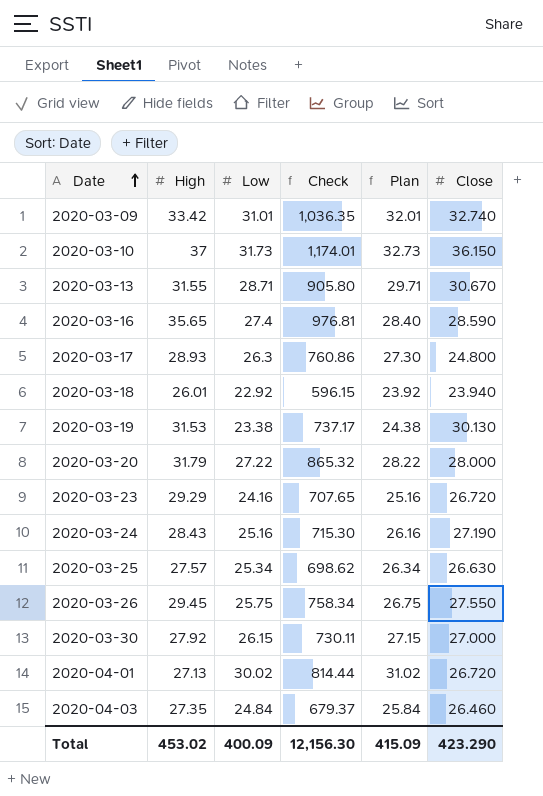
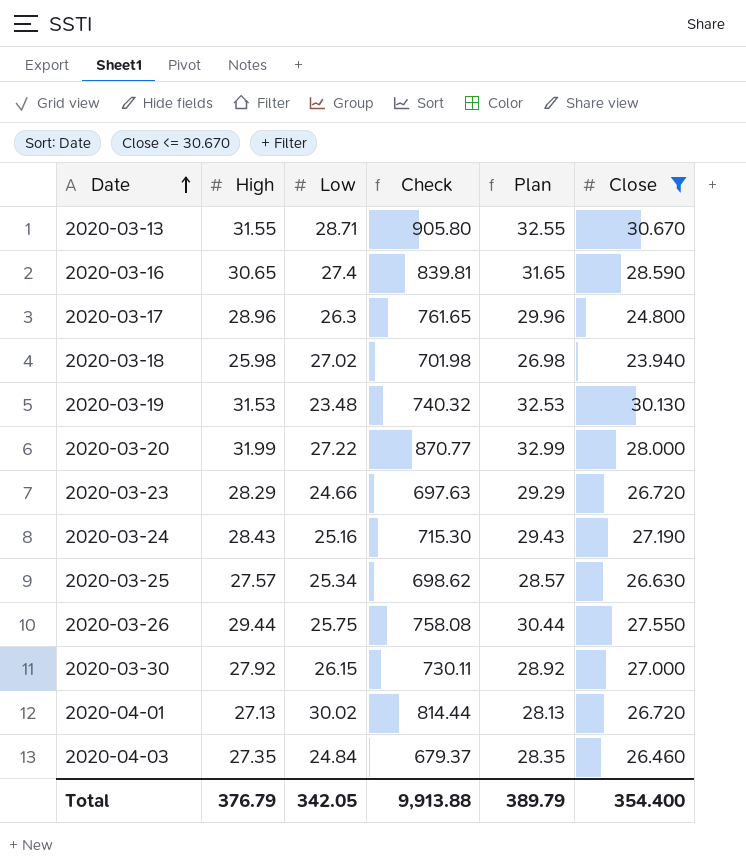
filter: none -> Close <= 30.670
column Plan | formula: [Low] + 1 -> [High] + 1
2020-03-16 | High: 35.65 -> 30.65
2020-03-16 | Check: 976.81 -> 839.81
2020-03-17 | High: 28.93 -> 28.96
2020-03-17 | Check: 760.86 -> 761.65
2020-03-18 | High: 26.01 -> 25.98
2020-03-18 | Low: 22.92 -> 27.02
2020-03-18 | Check: 596.15 -> 701.98
2020-03-19 | Low: 23.38 -> 23.48
2020-03-19 | Check: 737.17 -> 740.32
2020-03-20 | High: 31.79 -> 31.99
2020-03-20 | Check: 865.32 -> 870.77
2020-03-23 | High: 29.29 -> 28.29
2020-03-23 | Low: 24.16 -> 24.66
2020-03-23 | Check: 707.65 -> 697.63
2020-03-26 | High: 29.45 -> 29.44
2020-03-26 | Check: 758.34 -> 758.08
Total | High: 453.02 -> 376.79
Total | Low: 400.09 -> 342.05
Total | Check: 12,156.30 -> 9,913.88
Total | Plan: 415.09 -> 389.79
Total | Close: 423.290 -> 354.400

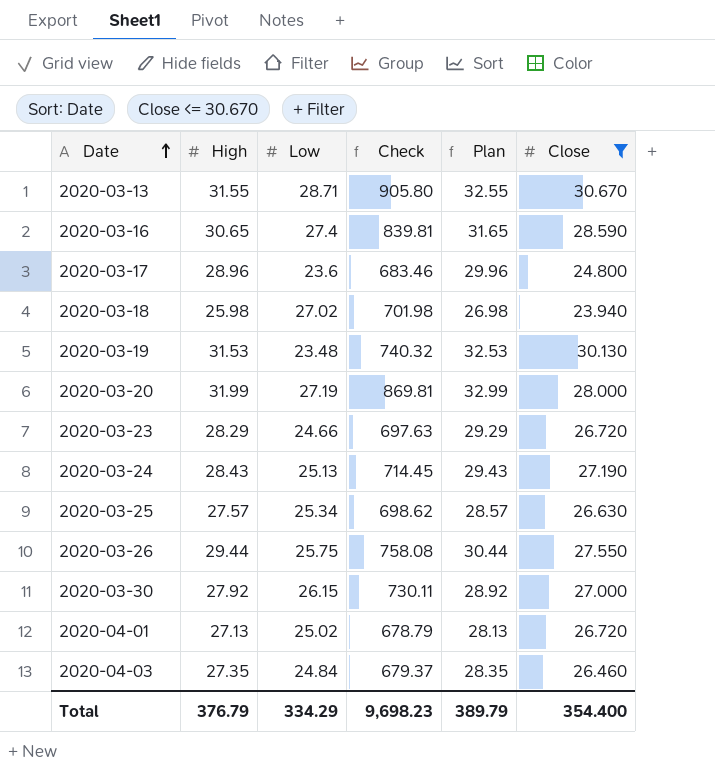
2020-03-17 | Low: 26.3 -> 23.6
2020-03-17 | Check: 761.65 -> 683.46
2020-03-20 | Low: 27.22 -> 27.19
2020-03-20 | Check: 870.77 -> 869.81
2020-03-24 | Low: 25.16 -> 25.13
2020-03-24 | Check: 715.30 -> 714.45
2020-04-01 | Low: 30.02 -> 25.02
2020-04-01 | Check: 814.44 -> 678.79
Total | Low: 342.05 -> 334.29
Total | Check: 9,913.88 -> 9,698.23

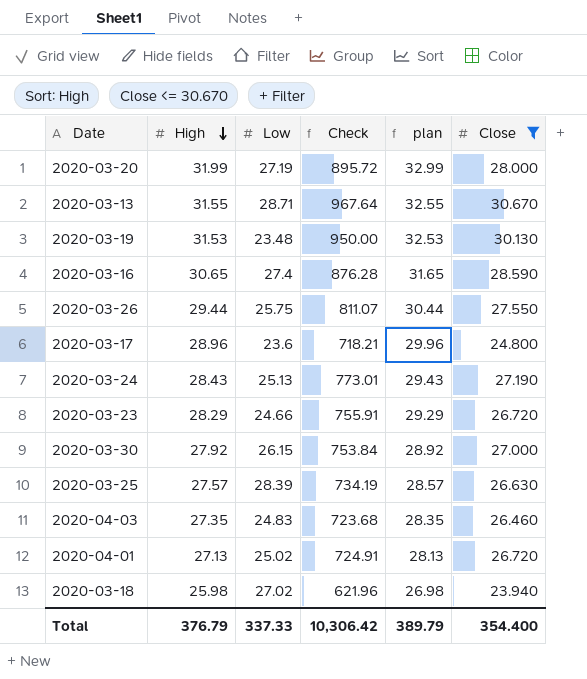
row order: Date ascending -> High descending
column Check | formula: [High] * [Low] -> [High] * [Close]
column name: Plan -> plan
2020-03-25 | Low: 25.34 -> 28.39
2020-04-03 | Low: 24.84 -> 24.83
Total | Low: 334.29 -> 337.33
Total | Check: 9,698.23 -> 10,306.42

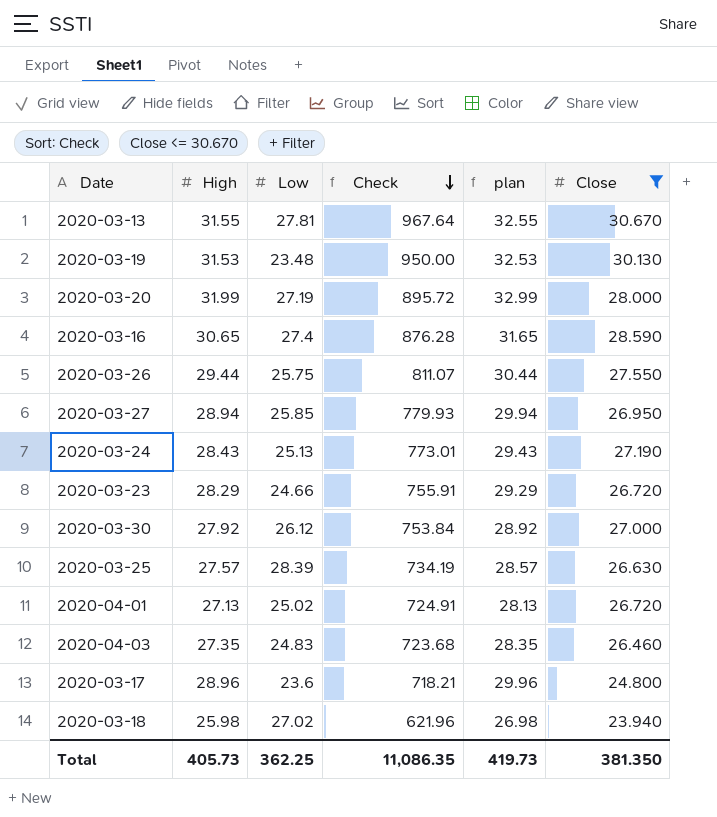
row order: High descending -> Check descending
2020-03-13 | Low: 28.71 -> 27.81
row 2020-03-27: none -> 28.94 | 25.85 | 779.93 | 29.94 | 26.950
2020-03-30 | Low: 26.15 -> 26.12
Total | High: 376.79 -> 405.73
Total | Low: 337.33 -> 362.25
Total | Check: 10,306.42 -> 11,086.35
Total | plan: 389.79 -> 419.73
Total | Close: 354.400 -> 381.350

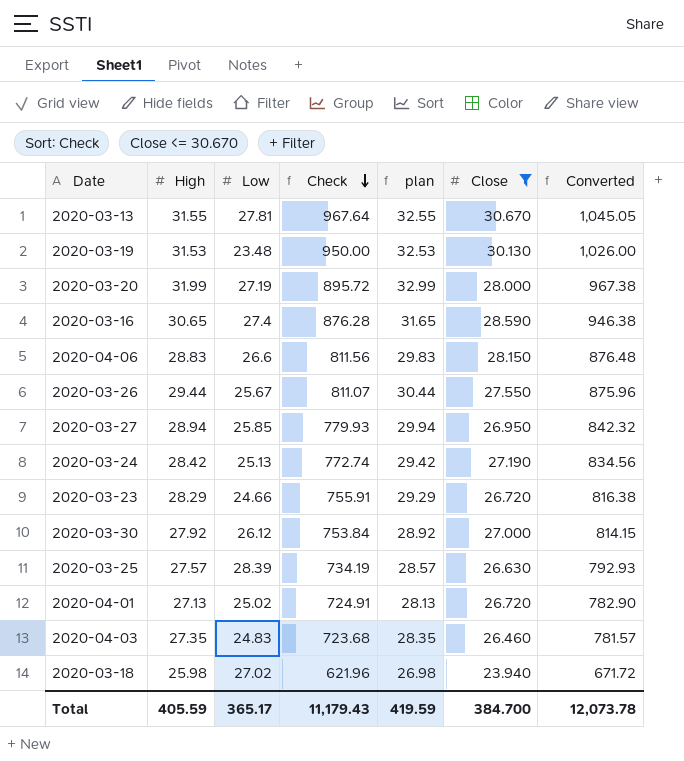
column Converted | formula: none -> [Check] * 1.08
row 2020-03-17: 28.96 | 23.6 | 718.21 | 29.96 | 24.800 -> none
row 2020-04-06: none -> 28.83 | 26.6 | 811.56 | 29.83 | 28.150 | 876.48
2020-03-26 | Low: 25.75 -> 25.67
2020-03-24 | High: 28.43 -> 28.42
2020-03-24 | Check: 773.01 -> 772.74
2020-03-24 | plan: 29.43 -> 29.42
Total | High: 405.73 -> 405.59
Total | Low: 362.25 -> 365.17
Total | Check: 11,086.35 -> 11,179.43
Total | plan: 419.73 -> 419.59
Total | Close: 381.350 -> 384.700

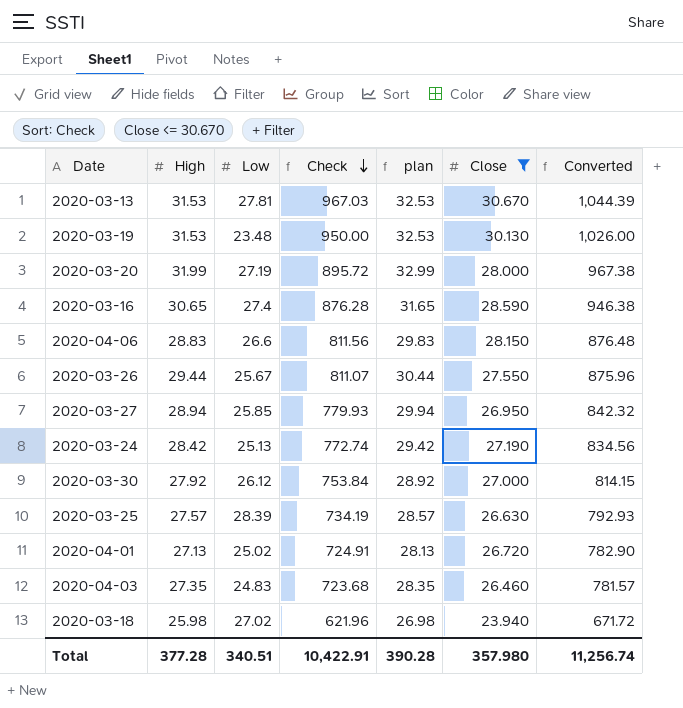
row 2020-03-23: 28.29 | 24.66 | 755.91 | 29.29 | 26.720 | 816.38 -> none
2020-03-13 | High: 31.55 -> 31.53
2020-03-13 | Check: 967.64 -> 967.03
2020-03-13 | plan: 32.55 -> 32.53
2020-03-13 | Converted: 1,045.05 -> 1,044.39
Total | High: 405.59 -> 377.28
Total | Low: 365.17 -> 340.51
Total | Check: 11,179.43 -> 10,422.91
Total | plan: 419.59 -> 390.28
Total | Close: 384.700 -> 357.980
Total | Converted: 12,073.78 -> 11,256.74

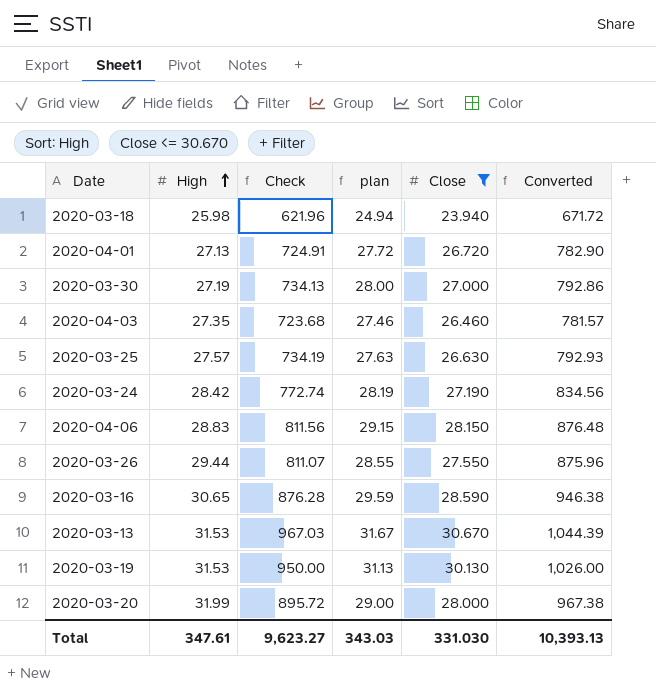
row order: Check descending -> High ascending
column Low | position: 3 -> none
column plan | formula: [High] + 1 -> [Close] + 1
row 2020-03-27: 28.94 | 25.85 | 779.93 | 29.94 | 26.950 | 842.32 -> none
2020-03-30 | High: 27.92 -> 27.19
2020-03-30 | Check: 753.84 -> 734.13
2020-03-30 | Converted: 814.15 -> 792.86
Total | High: 377.28 -> 347.61
Total | Check: 10,422.91 -> 9,623.27
Total | plan: 390.28 -> 343.03
Total | Close: 357.980 -> 331.030
Total | Converted: 11,256.74 -> 10,393.13

